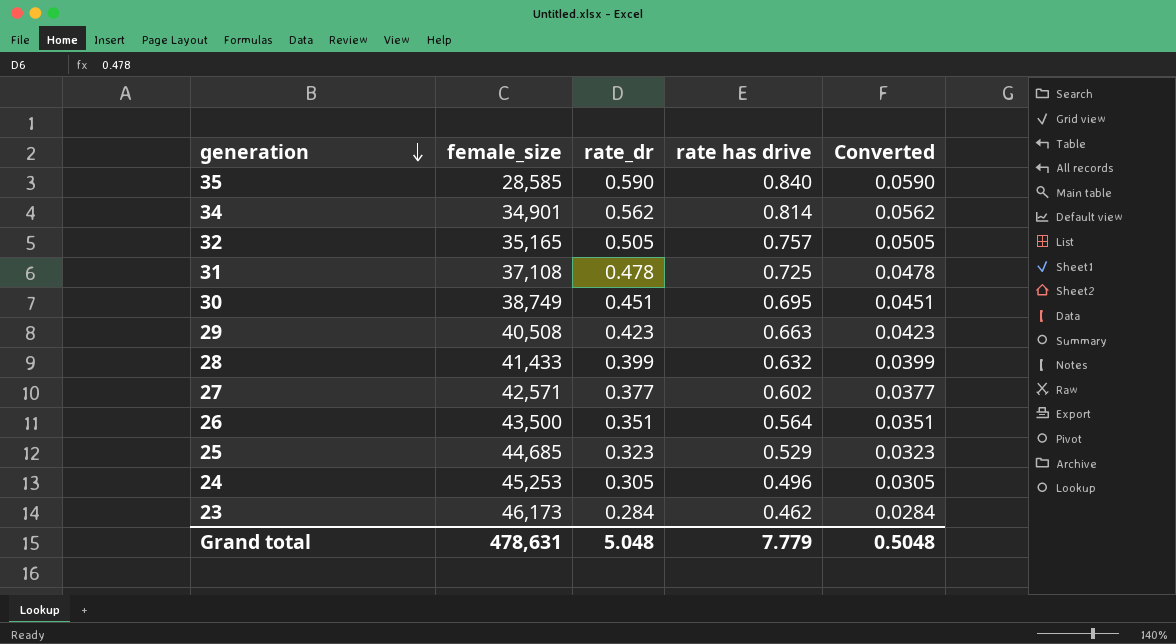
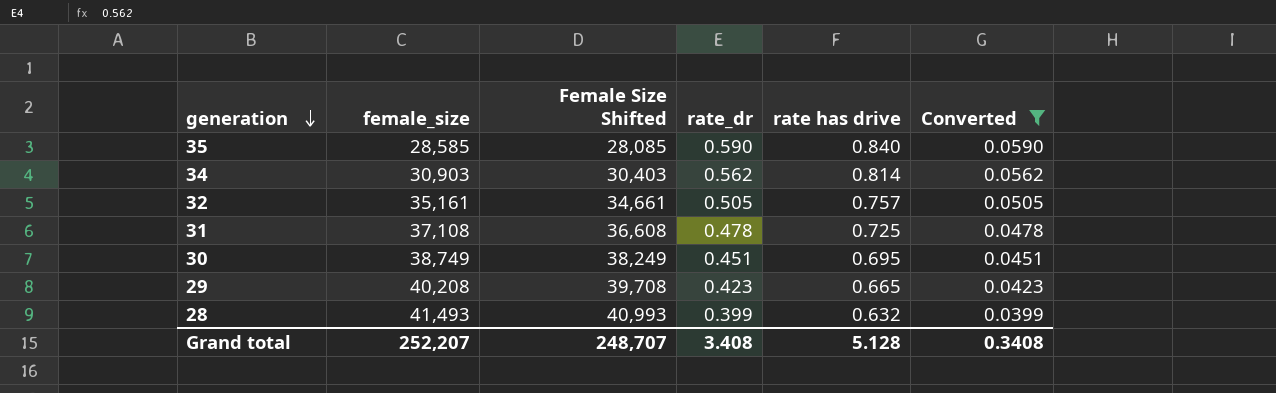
filter: none -> Converted >= 0.0399
column Female Size Shifted | formula: none -> [female_size] - 500
34 | female_size: 34,901 -> 30,903
32 | female_size: 35,165 -> 35,161
29 | female_size: 40,508 -> 40,208
29 | rate has drive: 0.663 -> 0.665
28 | female_size: 41,433 -> 41,493
Grand total | female_size: 478,631 -> 252,207
Grand total | rate_dr: 5.048 -> 3.408
Grand total | rate has drive: 7.779 -> 5.128
Grand total | Converted: 0.5048 -> 0.3408

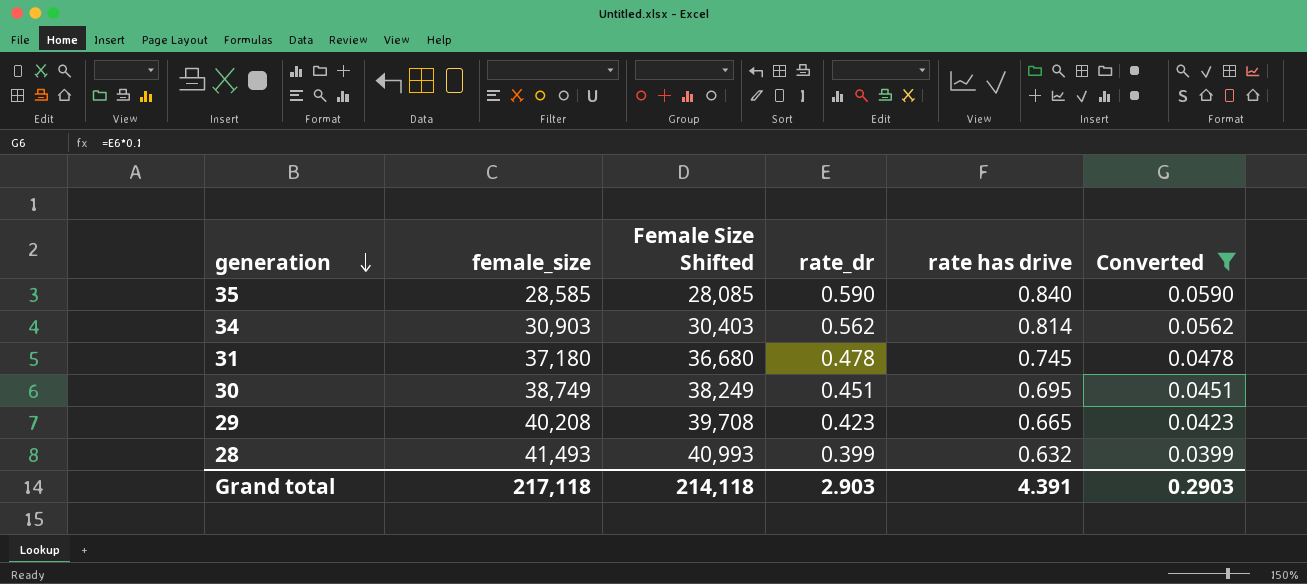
row 32: 35,161 | 34,661 | 0.505 | 0.757 | 0.0505 -> none
31 | female_size: 37,108 -> 37,180
31 | Female Size Shifted: 36,608 -> 36,680
31 | rate has drive: 0.725 -> 0.745
Grand total | female_size: 252,207 -> 217,118
Grand total | Female Size Shifted: 248,707 -> 214,118
Grand total | rate_dr: 3.408 -> 2.903
Grand total | rate has drive: 5.128 -> 4.391
Grand total | Converted: 0.3408 -> 0.2903

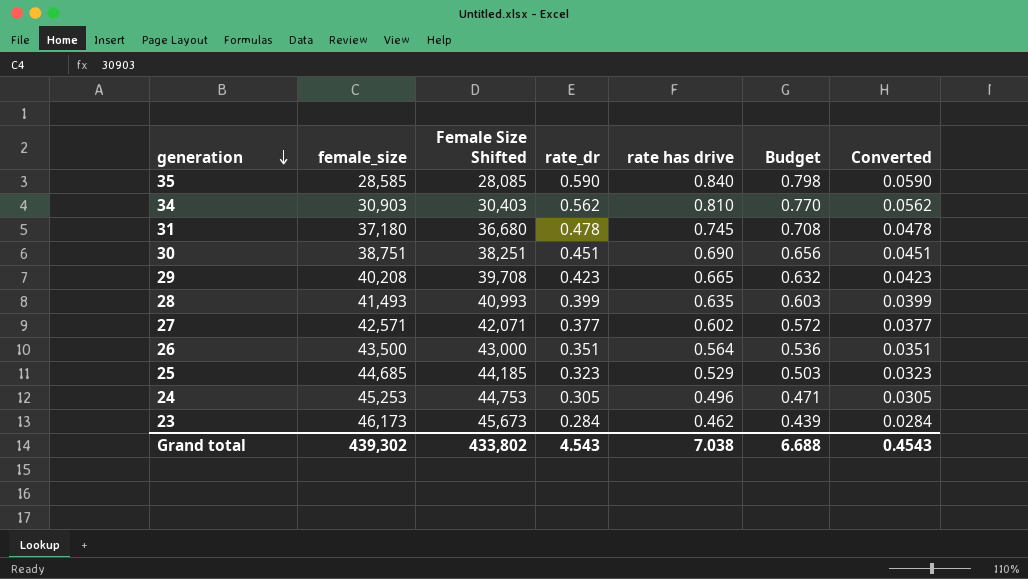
filter: Converted >= 0.0399 -> none
column Budget | formula: none -> [rate has drive] * 0.95
34 | rate has drive: 0.814 -> 0.810
30 | female_size: 38,749 -> 38,751
30 | Female Size Shifted: 38,249 -> 38,251
30 | rate has drive: 0.695 -> 0.690
28 | rate has drive: 0.632 -> 0.635
Grand total | female_size: 217,118 -> 439,302
Grand total | Female Size Shifted: 214,118 -> 433,802
Grand total | rate_dr: 2.903 -> 4.543
Grand total | rate has drive: 4.391 -> 7.038
Grand total | Converted: 0.2903 -> 0.4543

